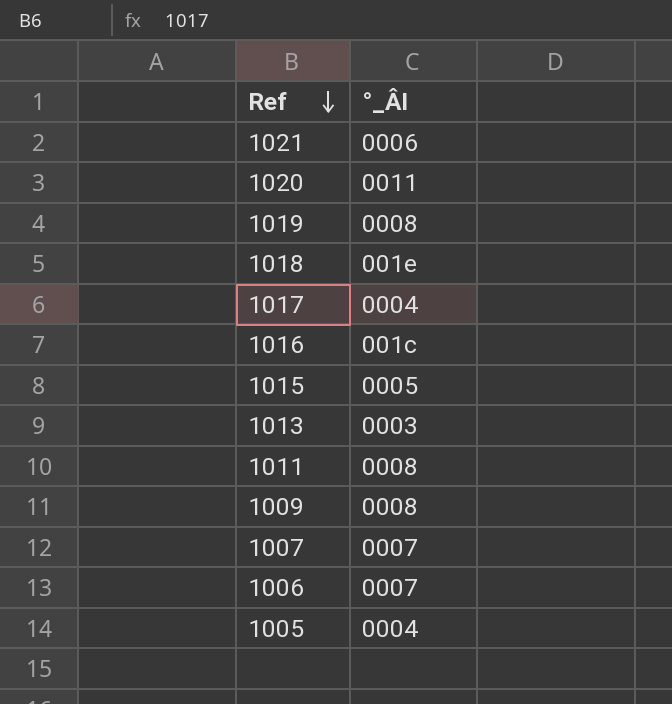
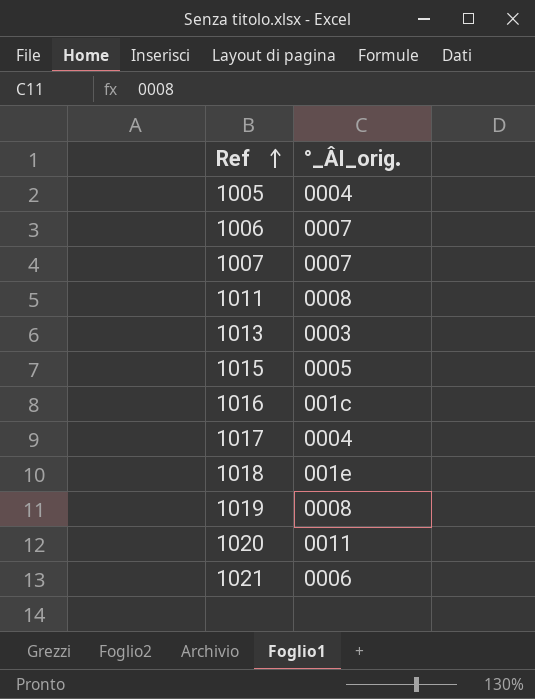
row order: Ref descending -> Ref ascending
column name: °_ÂI -> °_ÂI_orig.
row 1009: 0008 -> none

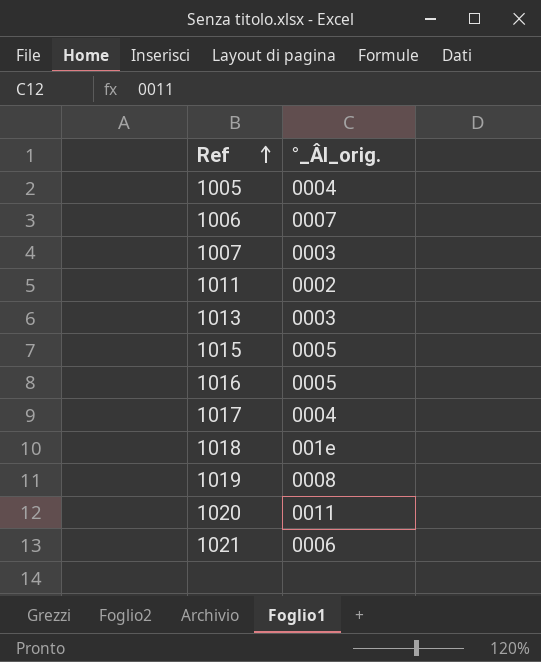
1007 | °_ÂI_orig.: 0007 -> 0003
1011 | °_ÂI_orig.: 0008 -> 0002
1016 | °_ÂI_orig.: 001c -> 0005

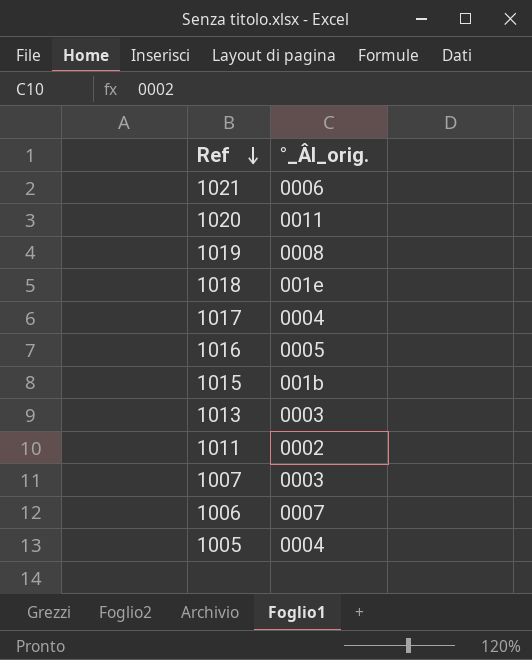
row order: Ref ascending -> Ref descending
1015 | °_ÂI_orig.: 0005 -> 001b

